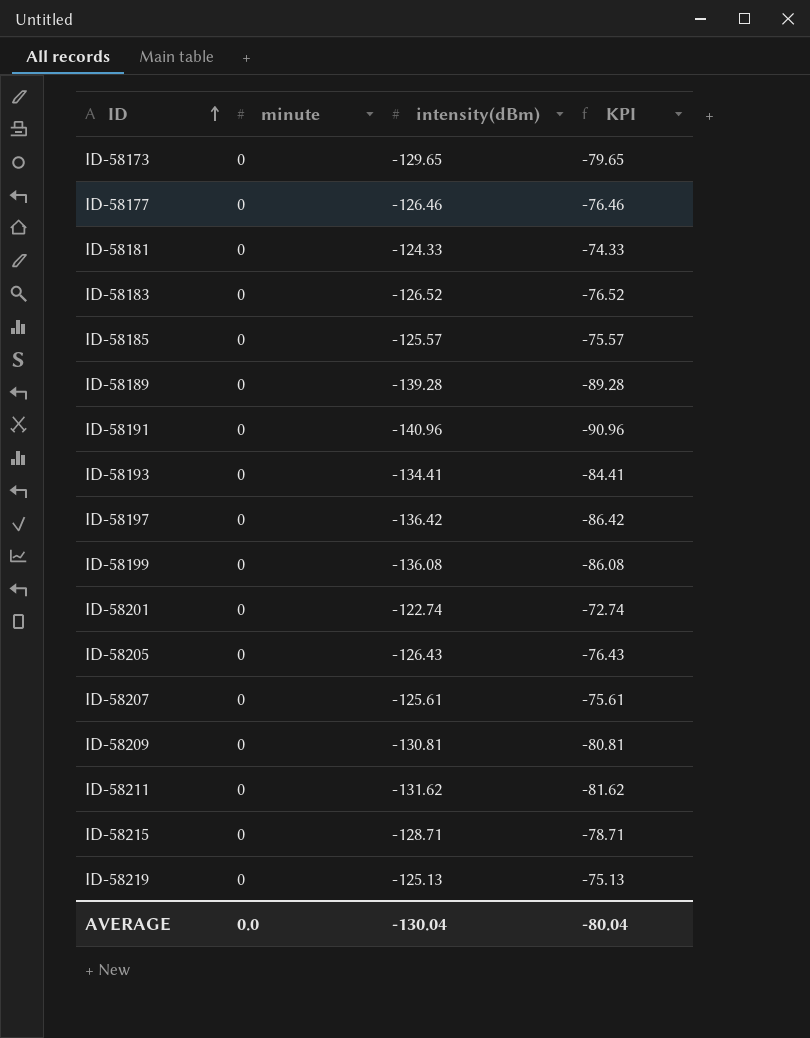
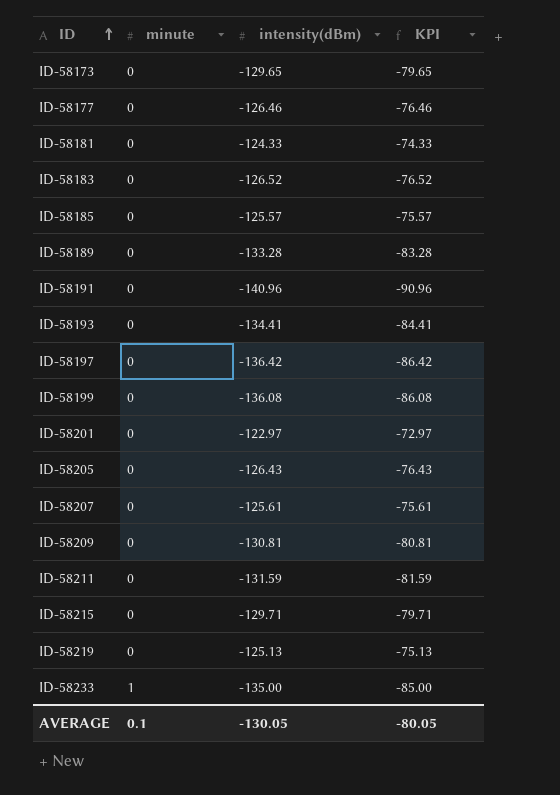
ID-58189 | intensity(dBm): -139.28 -> -133.28
ID-58189 | KPI: -89.28 -> -83.28
ID-58201 | intensity(dBm): -122.74 -> -122.97
ID-58201 | KPI: -72.74 -> -72.97
ID-58211 | intensity(dBm): -131.62 -> -131.59
ID-58211 | KPI: -81.62 -> -81.59
ID-58215 | intensity(dBm): -128.71 -> -129.71
ID-58215 | KPI: -78.71 -> -79.71
row ID-58233: none -> 1 | -135.00 | -85.00
AVERAGE | minute: 0.0 -> 0.1
AVERAGE | intensity(dBm): -130.04 -> -130.05
AVERAGE | KPI: -80.04 -> -80.05

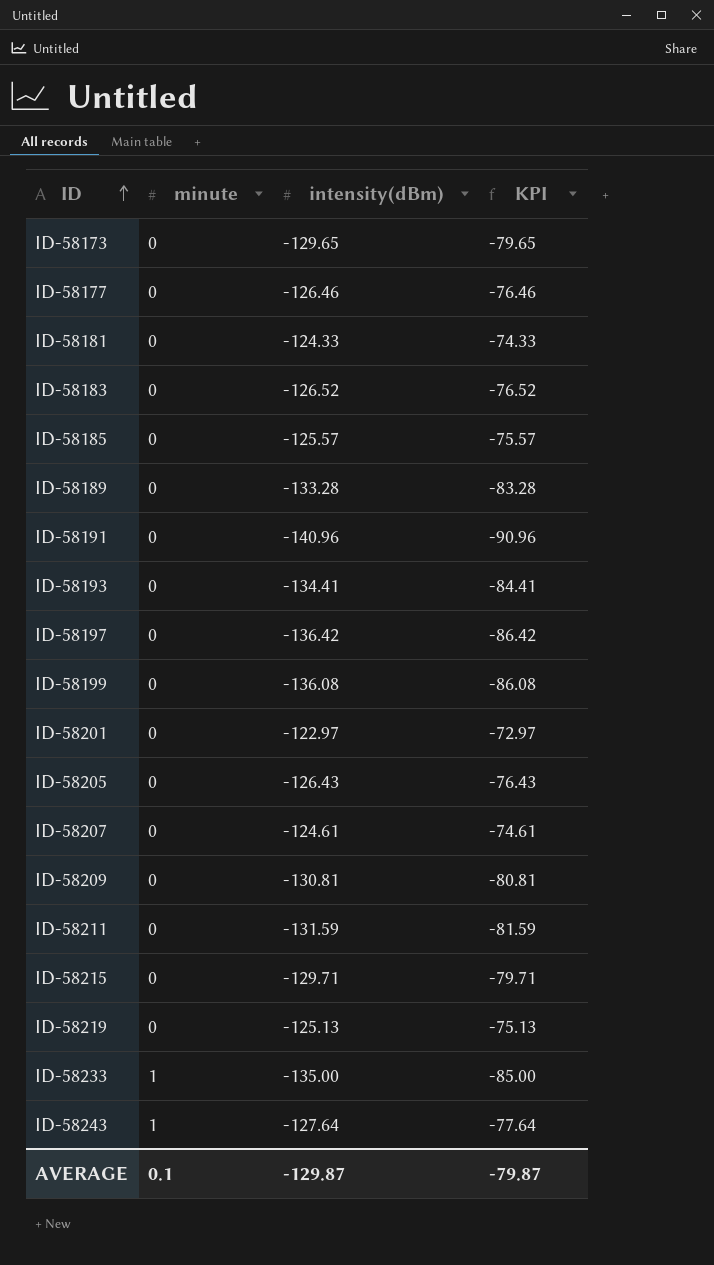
ID-58207 | intensity(dBm): -125.61 -> -124.61
ID-58207 | KPI: -75.61 -> -74.61
row ID-58243: none -> 1 | -127.64 | -77.64
AVERAGE | intensity(dBm): -130.05 -> -129.87
AVERAGE | KPI: -80.05 -> -79.87

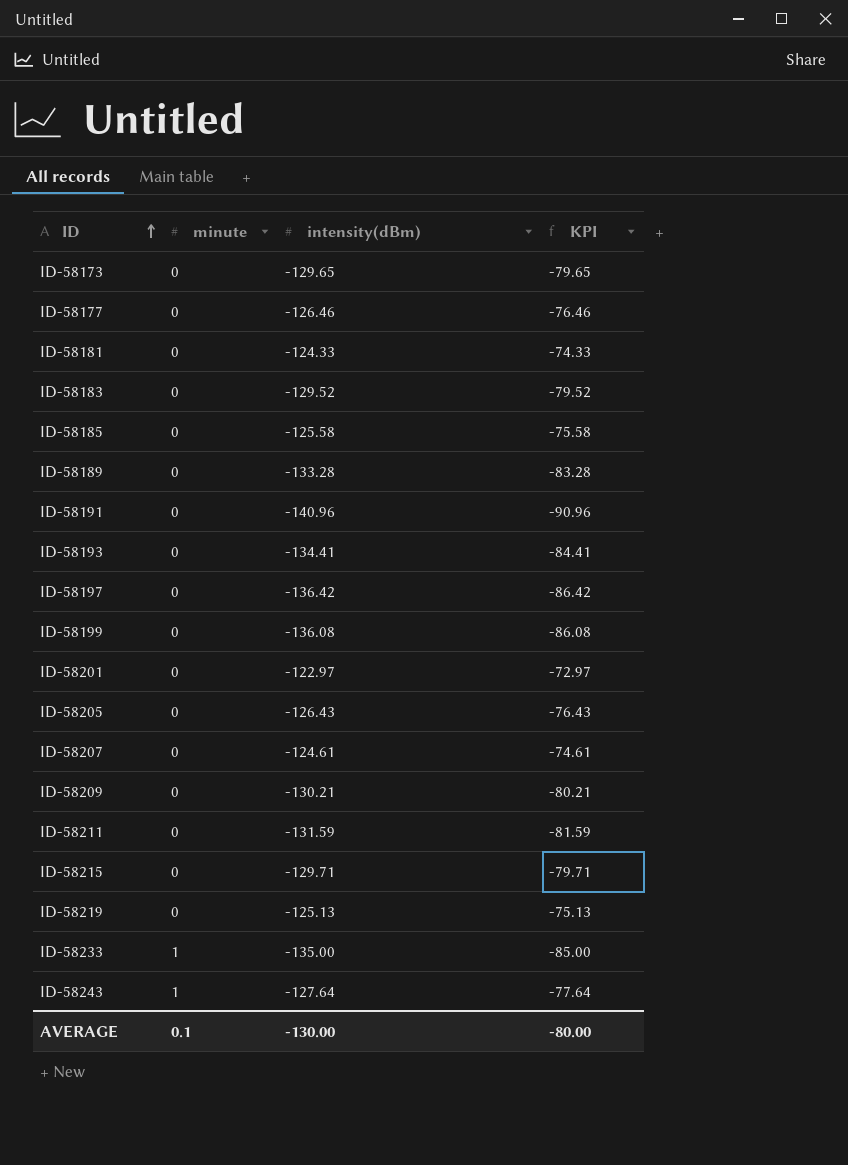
ID-58183 | intensity(dBm): -126.52 -> -129.52
ID-58183 | KPI: -76.52 -> -79.52
ID-58185 | intensity(dBm): -125.57 -> -125.58
ID-58185 | KPI: -75.57 -> -75.58
ID-58209 | intensity(dBm): -130.81 -> -130.21
ID-58209 | KPI: -80.81 -> -80.21
AVERAGE | intensity(dBm): -129.87 -> -130.00
AVERAGE | KPI: -79.87 -> -80.00

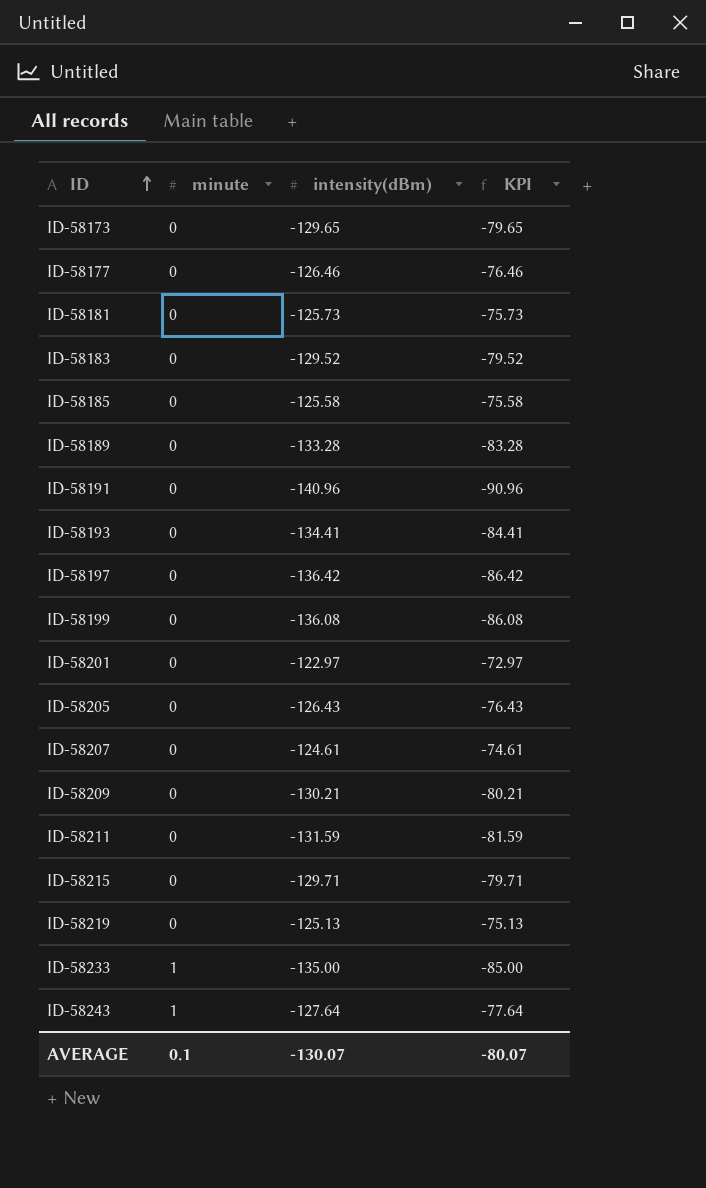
ID-58181 | intensity(dBm): -124.33 -> -125.73
ID-58181 | KPI: -74.33 -> -75.73
AVERAGE | intensity(dBm): -130.00 -> -130.07
AVERAGE | KPI: -80.00 -> -80.07

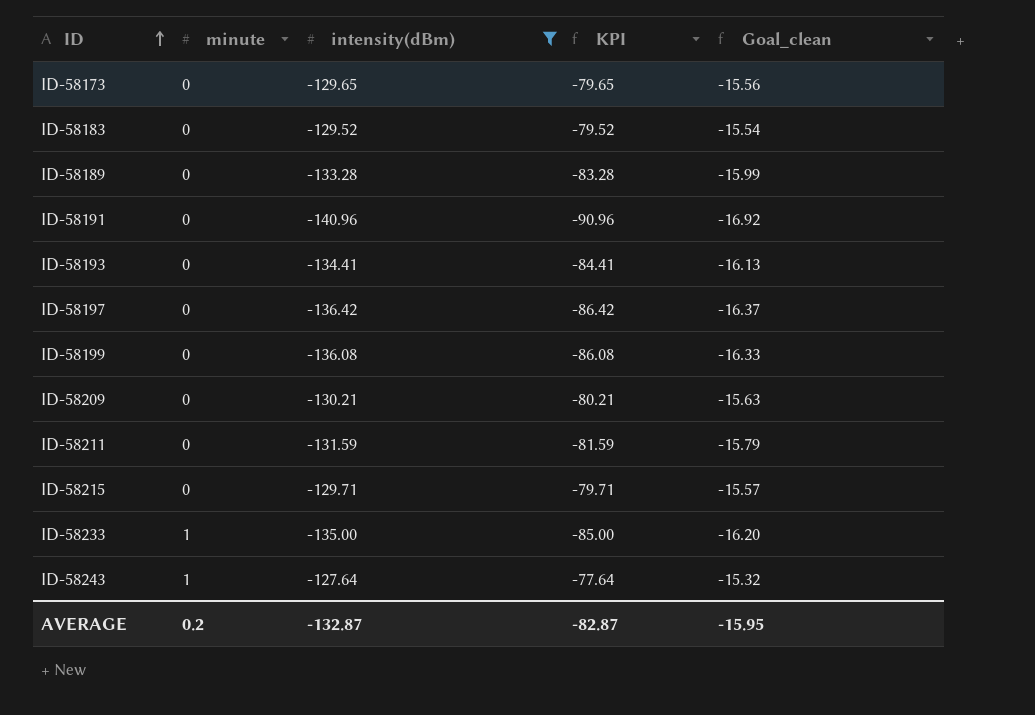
filter: none -> intensity(dBm) <= -127.64
column Goal_clean | formula: none -> [intensity(dBm)] * 0.12
AVERAGE | minute: 0.1 -> 0.2
AVERAGE | intensity(dBm): -130.07 -> -132.87
AVERAGE | KPI: -80.07 -> -82.87

